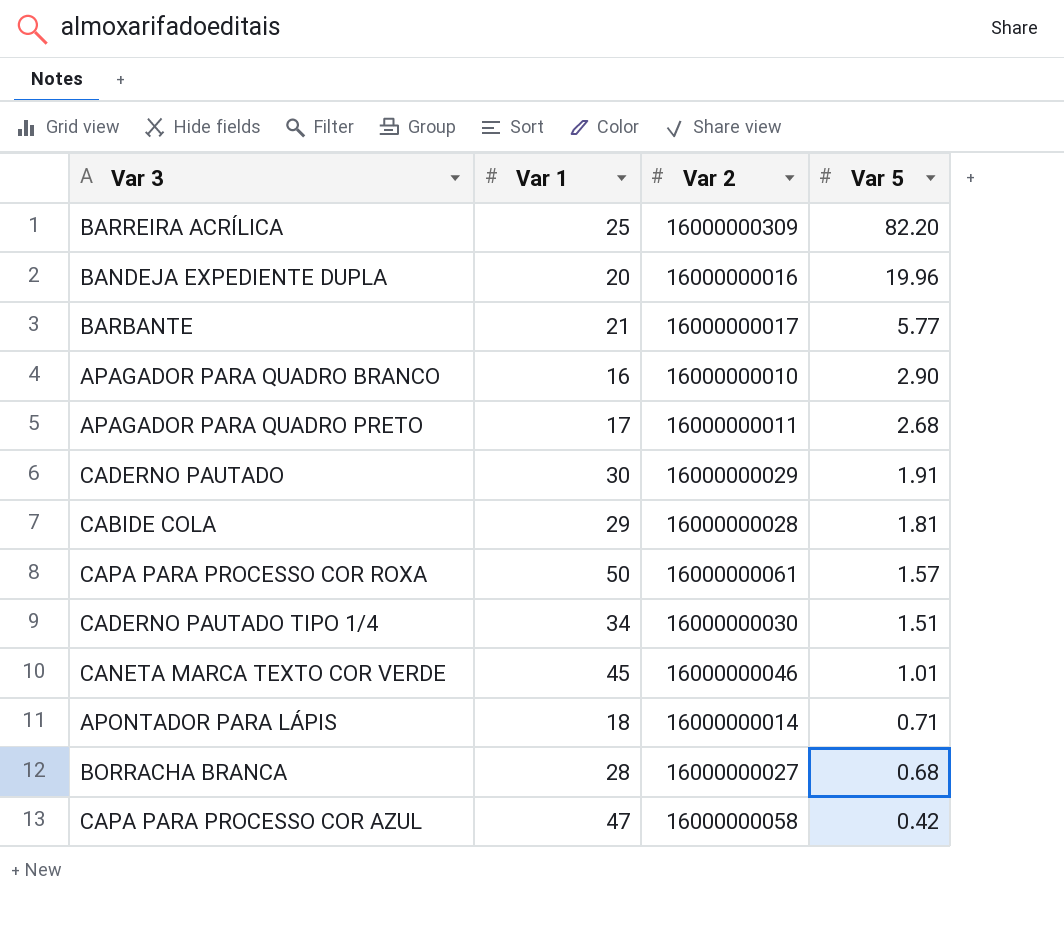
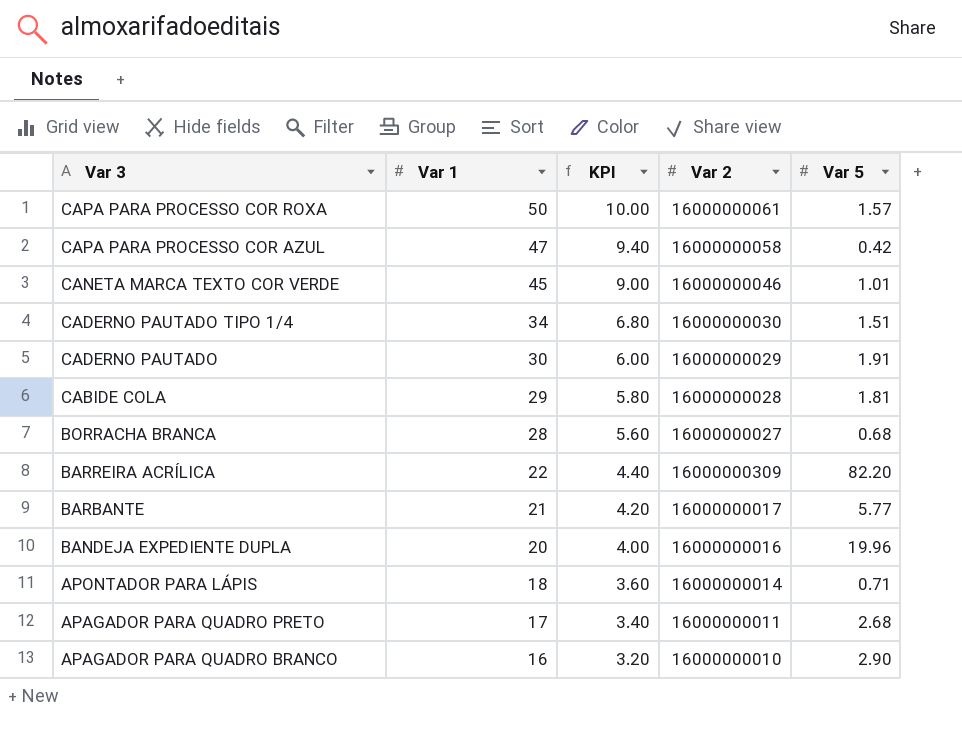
row order: Var 5 descending -> Var 3 descending
column KPI | formula: none -> [Var 1] * 0.2
BARREIRA ACRÍLICA | Var 1: 25 -> 22

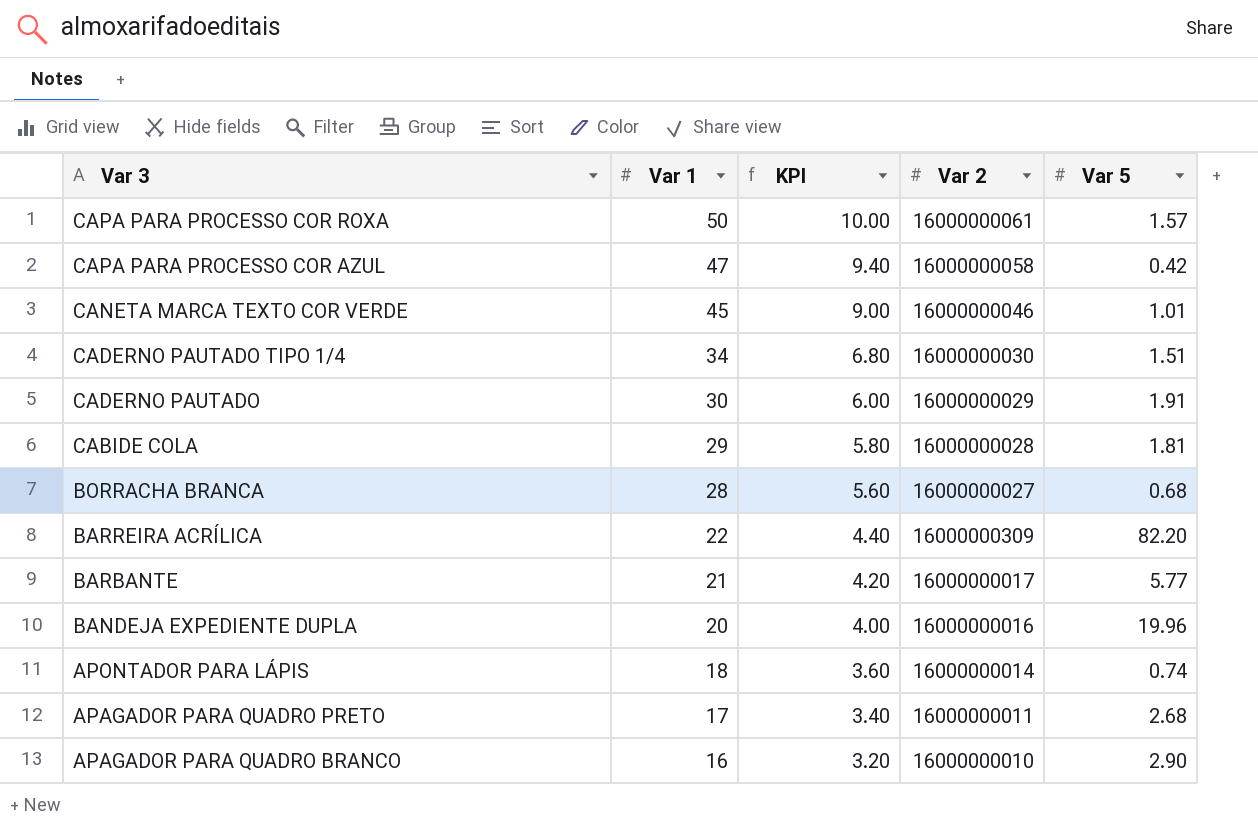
APONTADOR PARA LÁPIS | Var 5: 0.71 -> 0.74

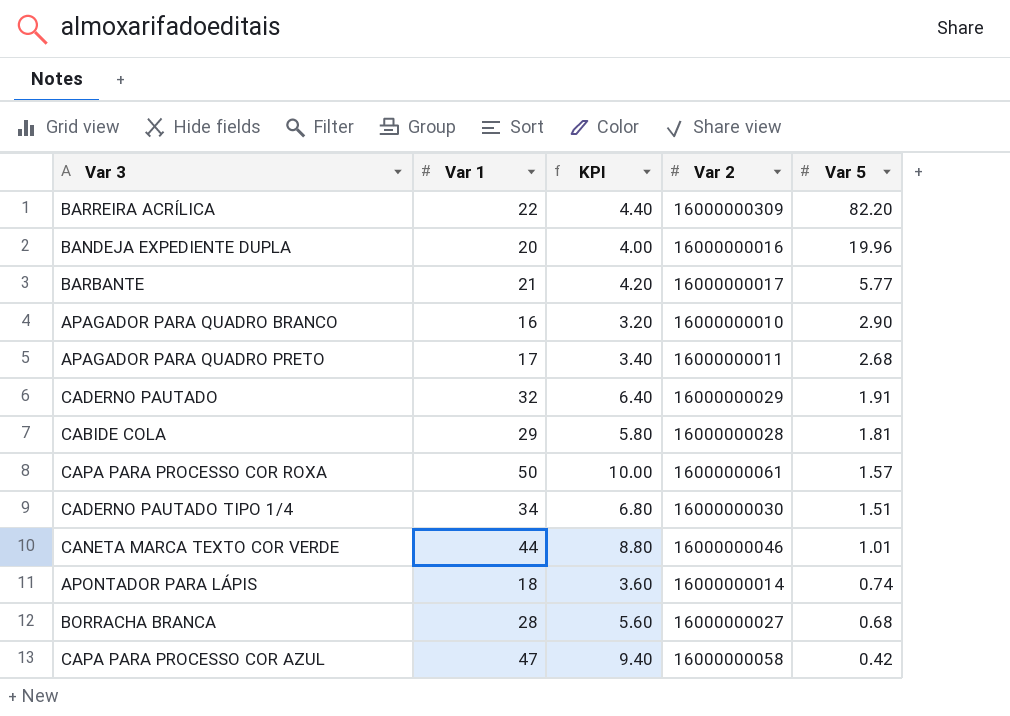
row order: Var 3 descending -> Var 5 descending
CADERNO PAUTADO | Var 1: 30 -> 32
CADERNO PAUTADO | KPI: 6.00 -> 6.40
CANETA MARCA TEXTO COR VERDE | Var 1: 45 -> 44
CANETA MARCA TEXTO COR VERDE | KPI: 9.00 -> 8.80

